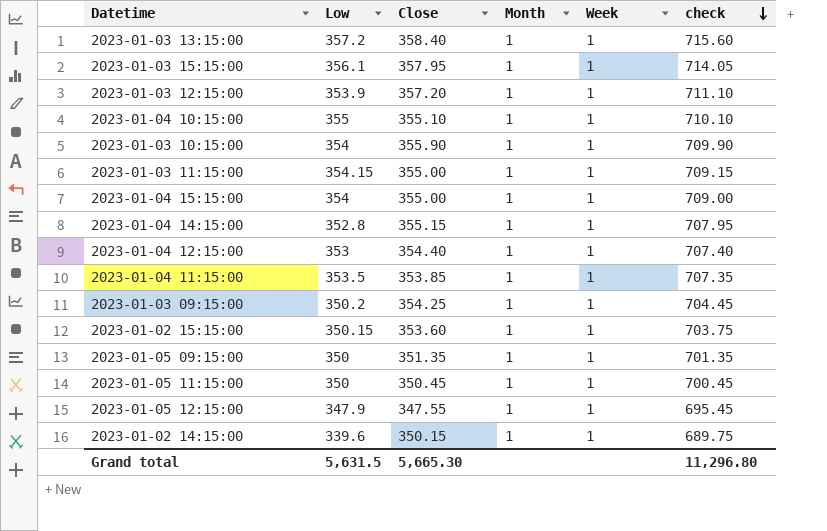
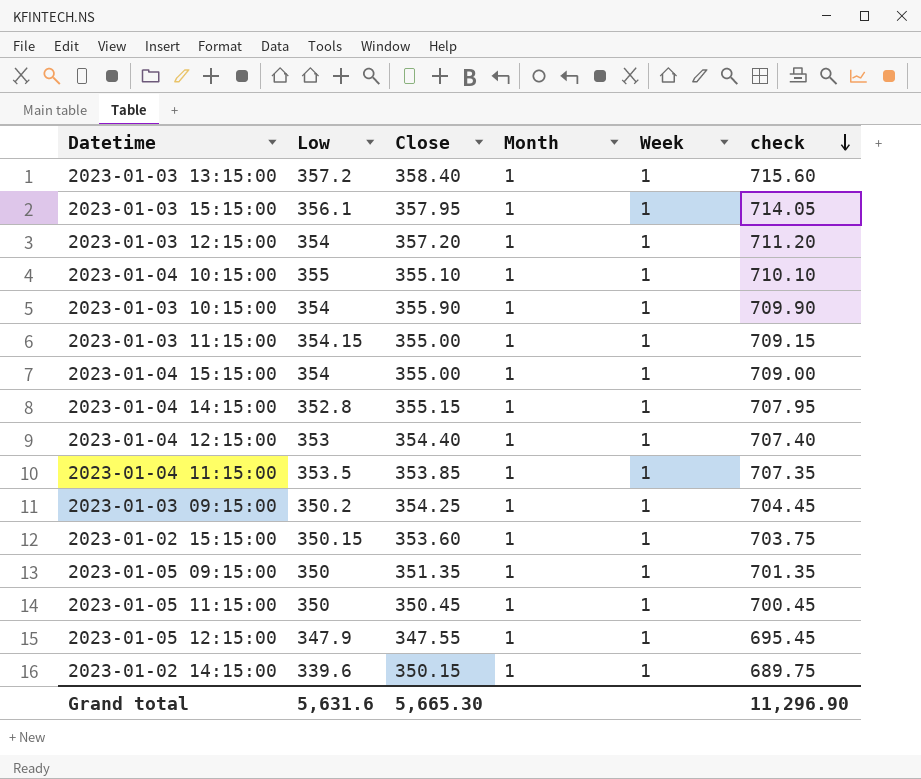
2023-01-03 12:15:00 | Low: 353.9 -> 354
2023-01-03 12:15:00 | check: 711.10 -> 711.20
Grand total | Low: 5,631.5 -> 5,631.6
Grand total | check: 11,296.80 -> 11,296.90

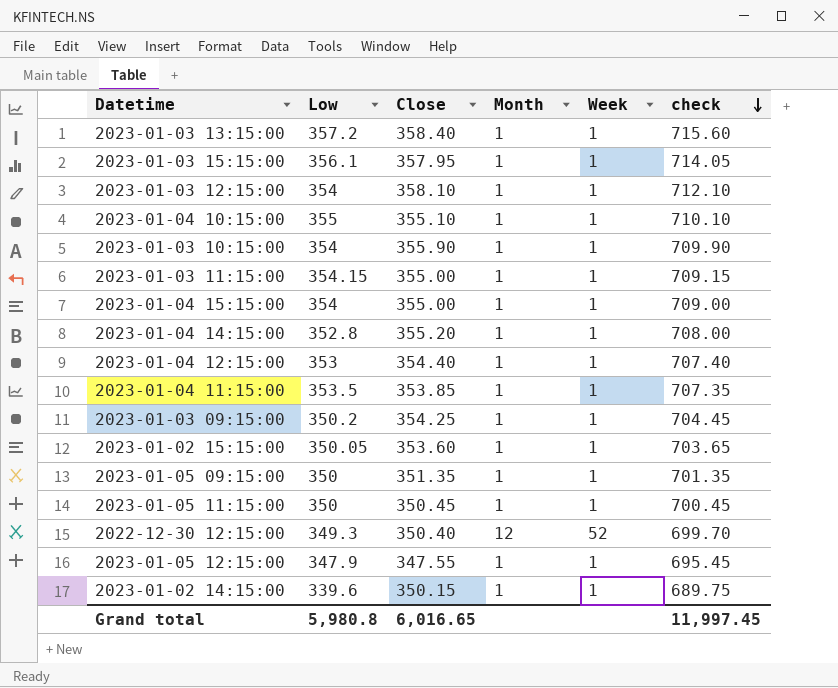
2023-01-03 12:15:00 | Close: 357.20 -> 358.10
2023-01-03 12:15:00 | check: 711.20 -> 712.10
2023-01-04 14:15:00 | Close: 355.15 -> 355.20
2023-01-04 14:15:00 | check: 707.95 -> 708.00
2023-01-02 15:15:00 | Low: 350.15 -> 350.05
2023-01-02 15:15:00 | check: 703.75 -> 703.65
row 2022-12-30 12:15:00: none -> 349.3 | 350.40 | 12 | 52 | 699.70
Grand total | Low: 5,631.6 -> 5,980.8
Grand total | Close: 5,665.30 -> 6,016.65
Grand total | check: 11,296.90 -> 11,997.45

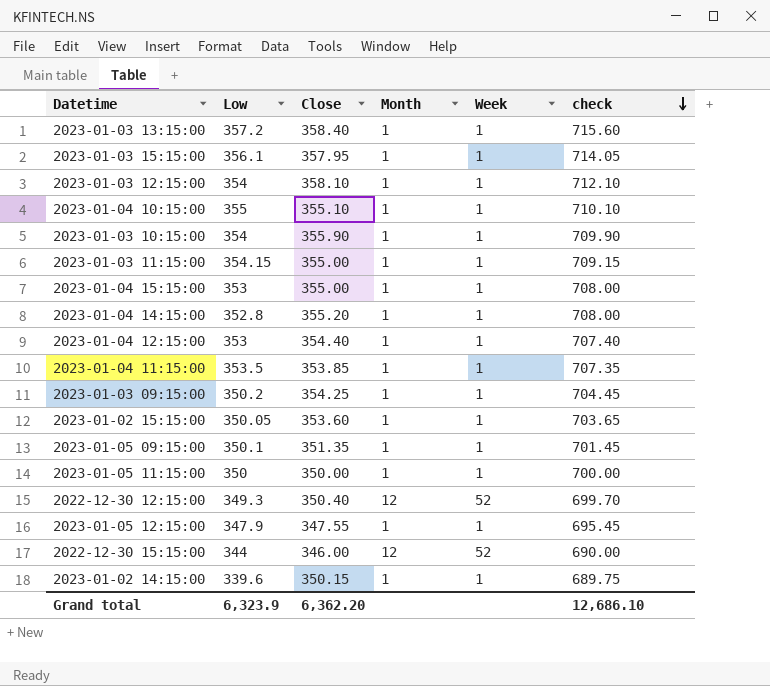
2023-01-04 15:15:00 | Low: 354 -> 353
2023-01-04 15:15:00 | check: 709.00 -> 708.00
2023-01-05 09:15:00 | Low: 350 -> 350.1
2023-01-05 09:15:00 | check: 701.35 -> 701.45
2023-01-05 11:15:00 | Close: 350.45 -> 350.00
2023-01-05 11:15:00 | check: 700.45 -> 700.00
row 2022-12-30 15:15:00: none -> 344 | 346.00 | 12 | 52 | 690.00
Grand total | Low: 5,980.8 -> 6,323.9
Grand total | Close: 6,016.65 -> 6,362.20
Grand total | check: 11,997.45 -> 12,686.10

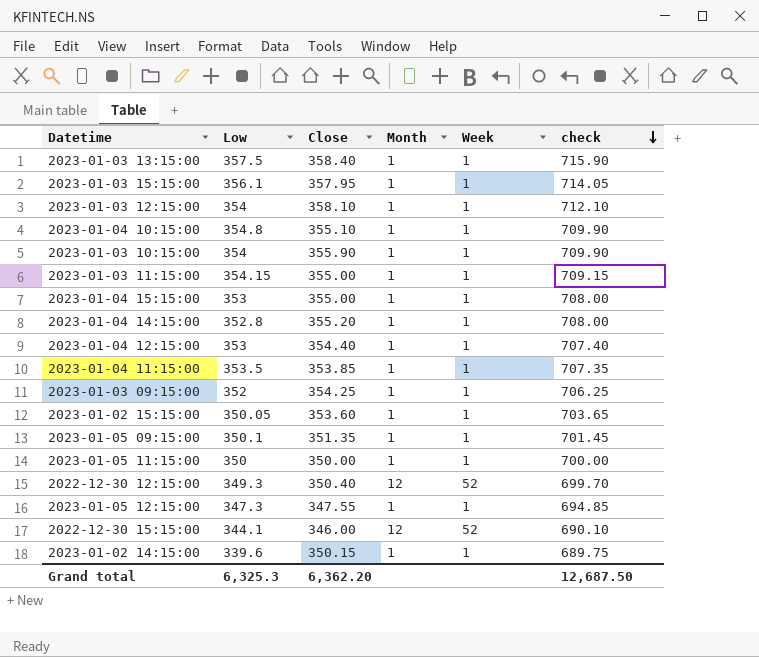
2023-01-03 13:15:00 | Low: 357.2 -> 357.5
2023-01-03 13:15:00 | check: 715.60 -> 715.90
2023-01-04 10:15:00 | Low: 355 -> 354.8
2023-01-04 10:15:00 | check: 710.10 -> 709.90
2023-01-03 09:15:00 | Low: 350.2 -> 352
2023-01-03 09:15:00 | check: 704.45 -> 706.25
2023-01-05 12:15:00 | Low: 347.9 -> 347.3
2023-01-05 12:15:00 | check: 695.45 -> 694.85
2022-12-30 15:15:00 | Low: 344 -> 344.1
2022-12-30 15:15:00 | check: 690.00 -> 690.10
Grand total | Low: 6,323.9 -> 6,325.3
Grand total | check: 12,686.10 -> 12,687.50

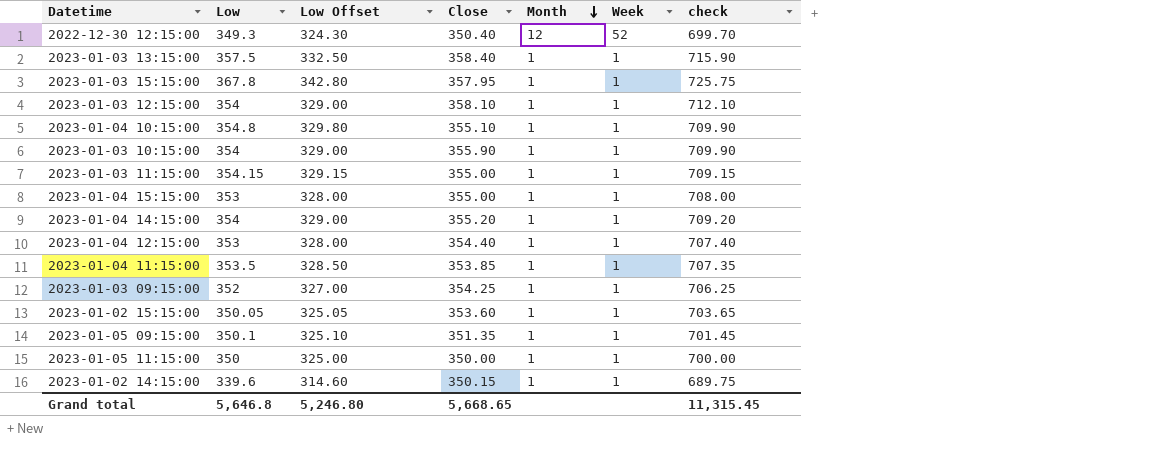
row order: check descending -> Month descending
column Low Offset | formula: none -> [Low] - 25
row 2023-01-05 12:15:00: 347.3 | 347.55 | 1 | 1 | 694.85 -> none
row 2022-12-30 15:15:00: 344.1 | 346.00 | 12 | 52 | 690.10 -> none
2023-01-03 15:15:00 | Low: 356.1 -> 367.8
2023-01-03 15:15:00 | check: 714.05 -> 725.75
2023-01-04 14:15:00 | Low: 352.8 -> 354
2023-01-04 14:15:00 | check: 708.00 -> 709.20
Grand total | Low: 6,325.3 -> 5,646.8
Grand total | Close: 6,362.20 -> 5,668.65
Grand total | check: 12,687.50 -> 11,315.45

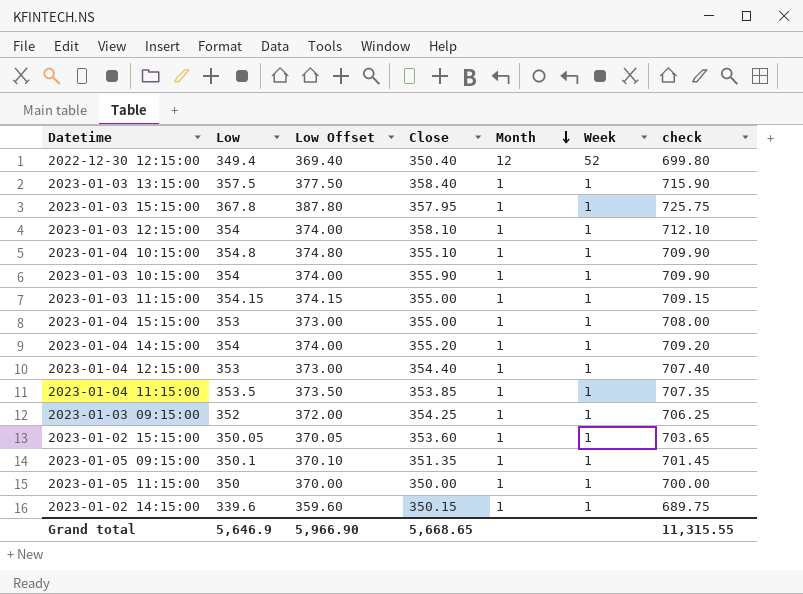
column Low Offset | formula: [Low] - 25 -> [Low] + 20
2022-12-30 12:15:00 | Low: 349.3 -> 349.4
2022-12-30 12:15:00 | check: 699.70 -> 699.80
Grand total | Low: 5,646.8 -> 5,646.9
Grand total | Low Offset: 5,246.80 -> 5,966.90
Grand total | check: 11,315.45 -> 11,315.55

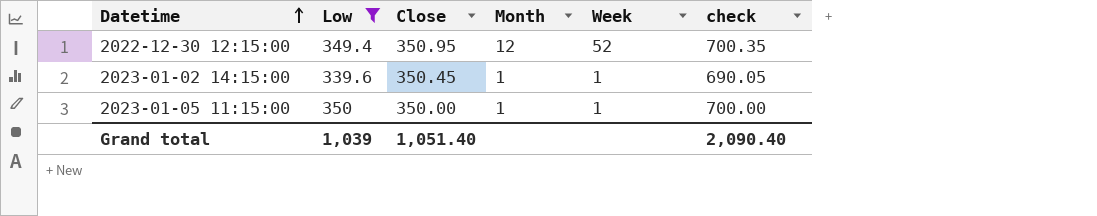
filter: none -> Low <= 350
row order: Month descending -> Datetime ascending
column Low Offset | formula: [Low] + 20 -> none
2022-12-30 12:15:00 | Close: 350.40 -> 350.95
2022-12-30 12:15:00 | check: 699.80 -> 700.35
2023-01-02 14:15:00 | Close: 350.15 -> 350.45
2023-01-02 14:15:00 | check: 689.75 -> 690.05
Grand total | Low: 5,646.9 -> 1,039
Grand total | Close: 5,668.65 -> 1,051.40
Grand total | check: 11,315.55 -> 2,090.40

